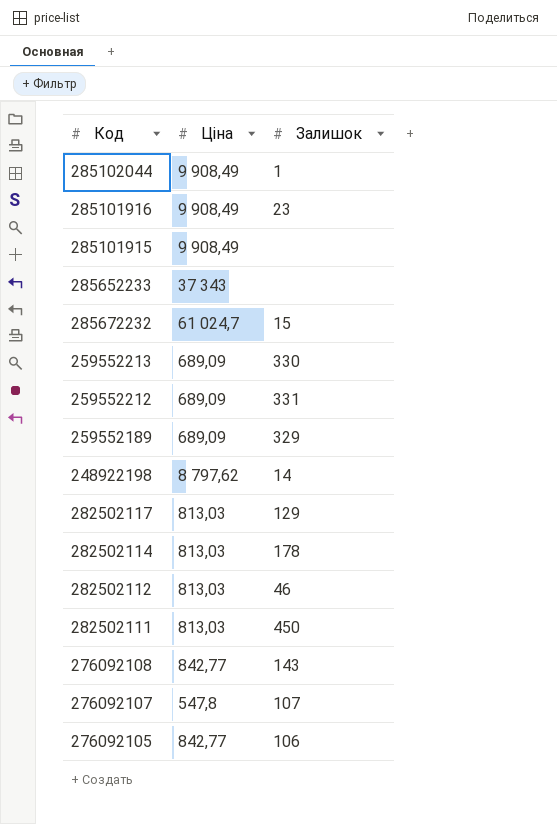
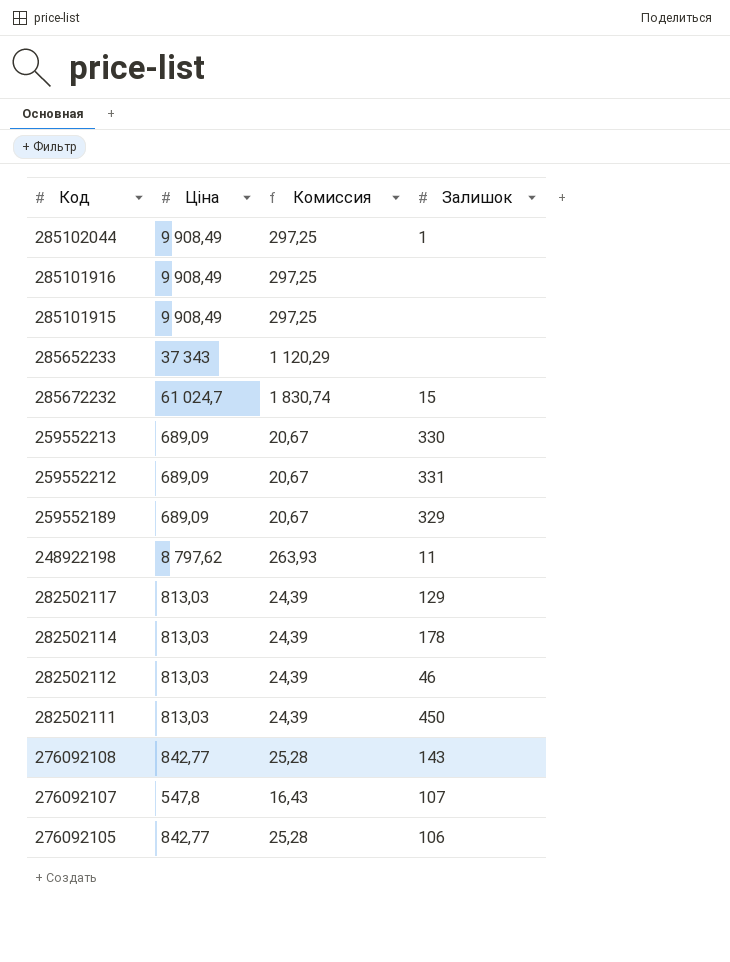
column Комиссия | formula: none -> [Ціна] * 0,03
285101916 | Залишок: 23 -> none
248922198 | Залишок: 14 -> 11

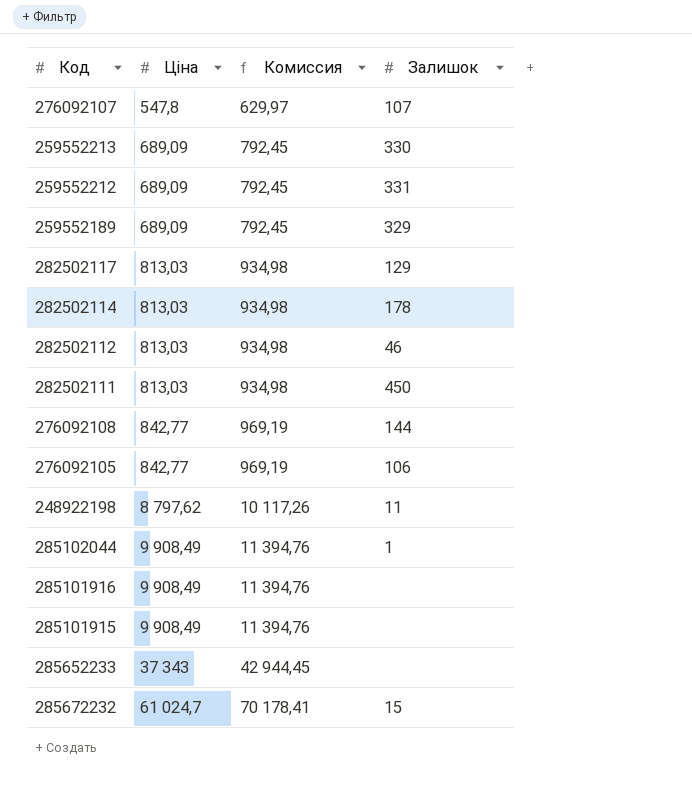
row order: none -> Ціна ascending
column Комиссия | formula: [Ціна] * 0,03 -> [Ціна] * 1,15
276092108 | Залишок: 143 -> 144

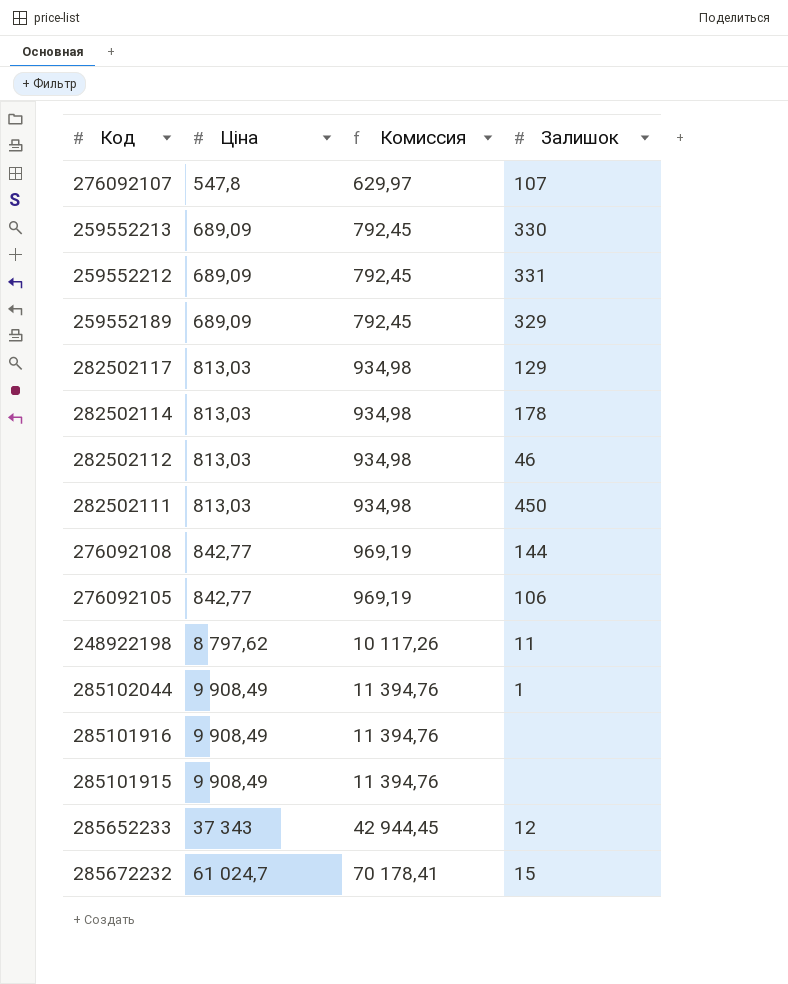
285652233 | Залишок: none -> 12

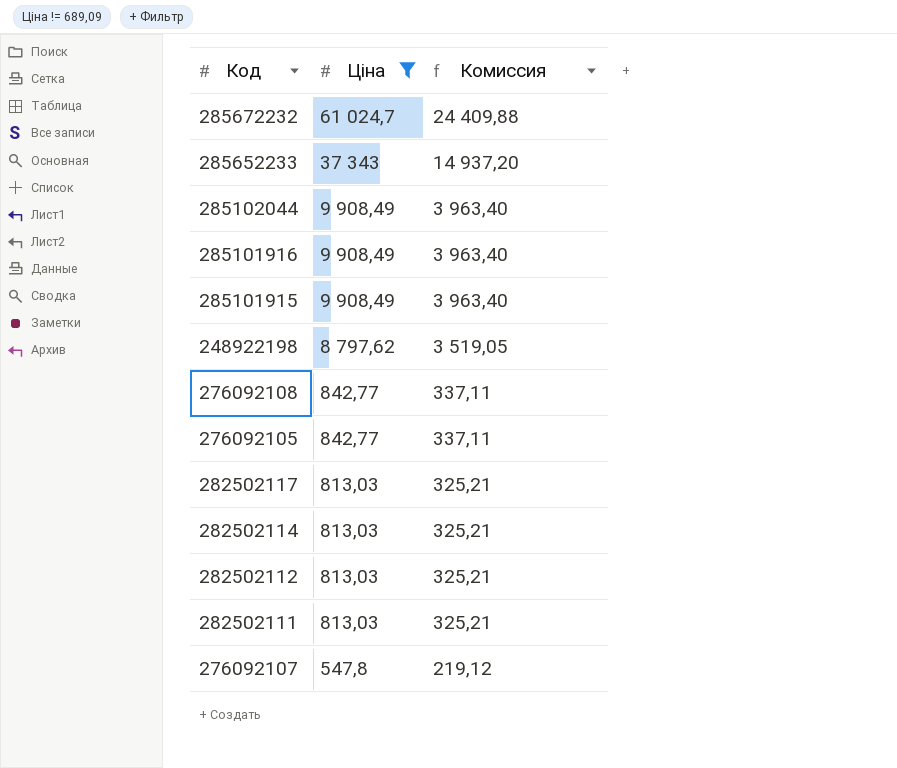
filter: none -> Ціна != 689,09
row order: Ціна ascending -> Ціна descending
column Залишок | position: 4 -> none
column Комиссия | formula: [Ціна] * 1,15 -> [Ціна] * 0,4

